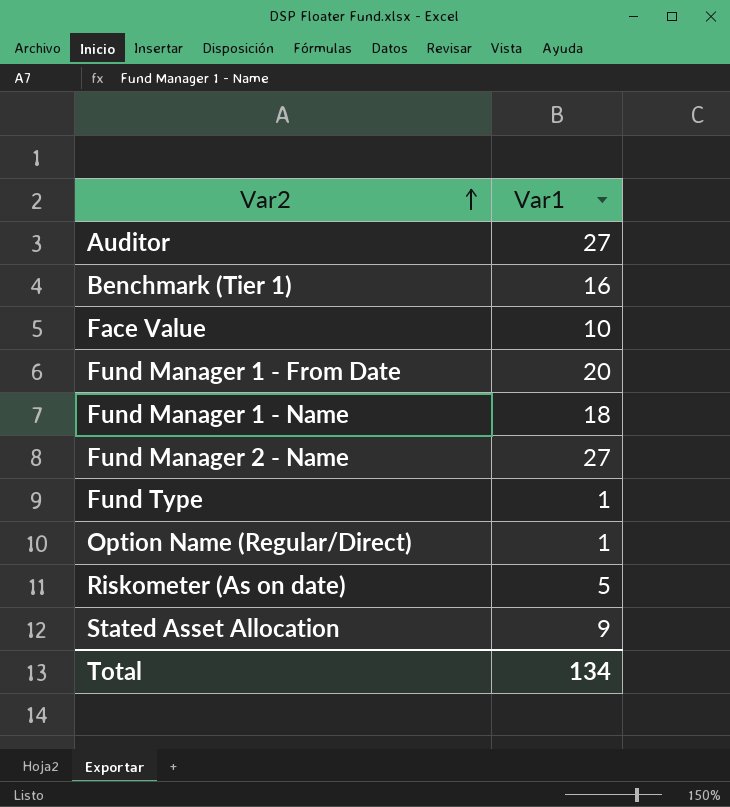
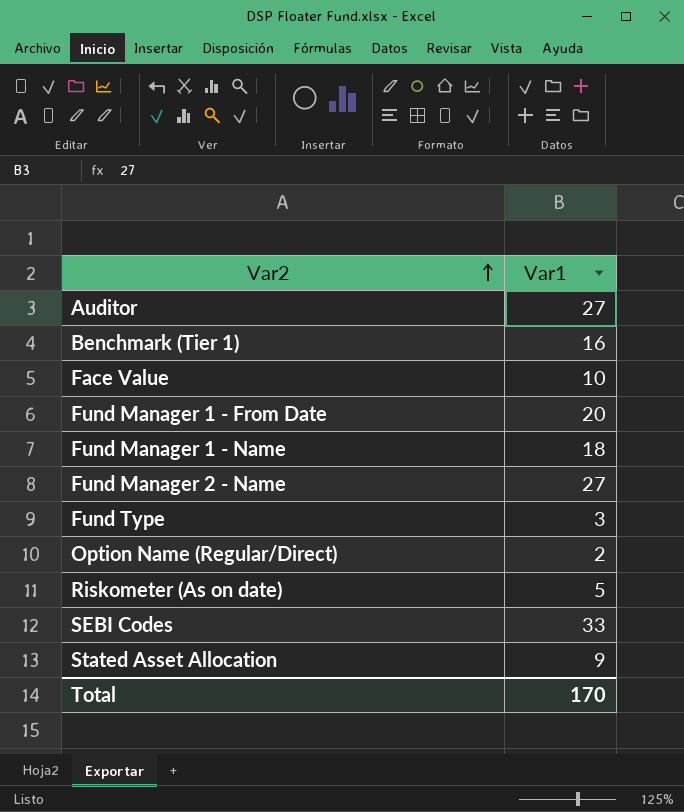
Fund Type | Var1: 1 -> 3
Option Name (Regular/Direct) | Var1: 1 -> 2
row SEBI Codes: none -> 33
Total | Var1: 134 -> 170

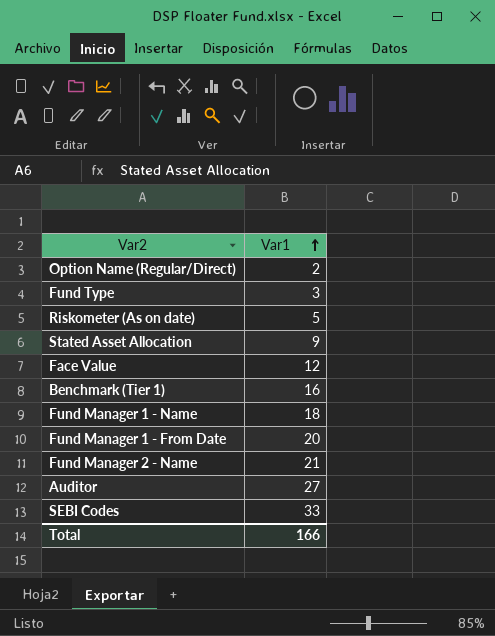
row order: Var2 ascending -> Var1 ascending
Face Value | Var1: 10 -> 12
Fund Manager 2 - Name | Var1: 27 -> 21
Total | Var1: 170 -> 166

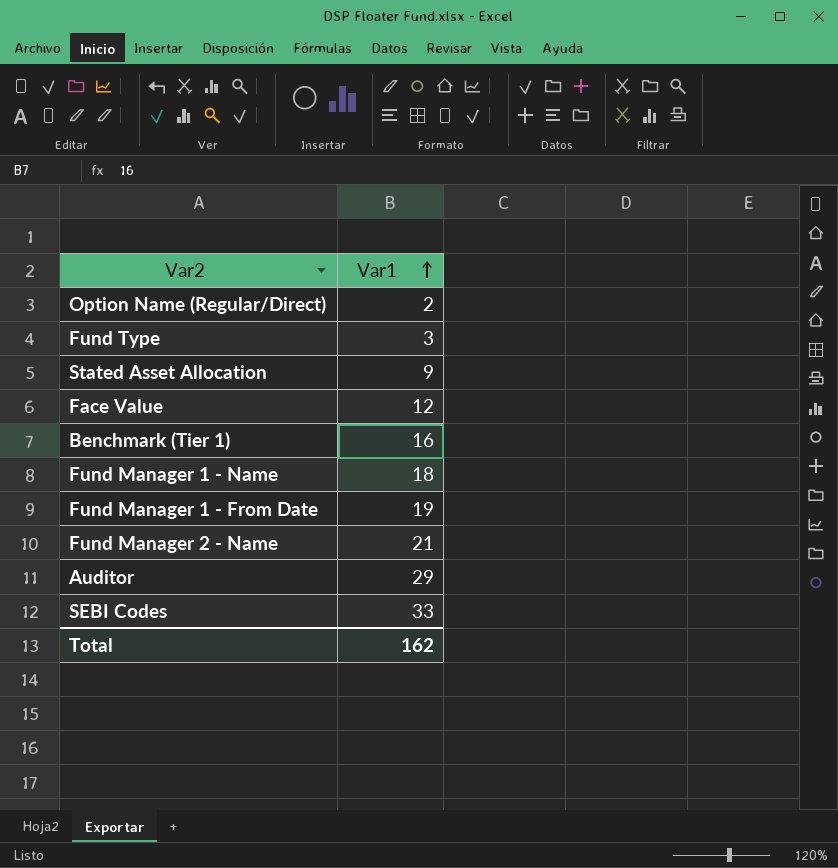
row Riskometer (As on date): 5 -> none
Fund Manager 1 - From Date | Var1: 20 -> 19
Auditor | Var1: 27 -> 29
Total | Var1: 166 -> 162

